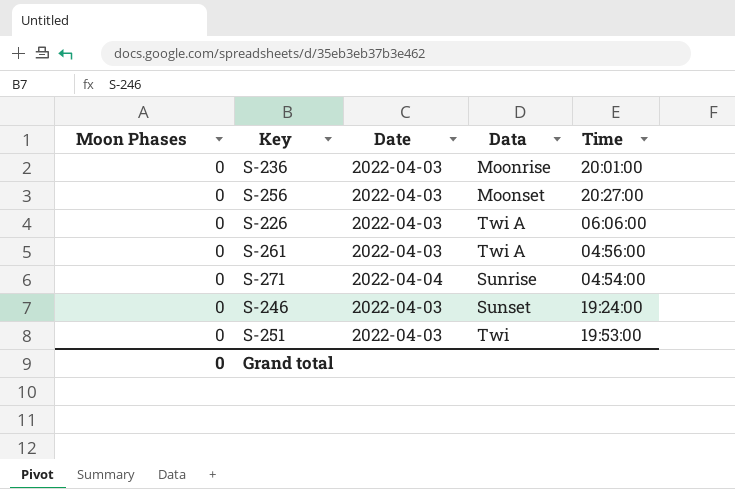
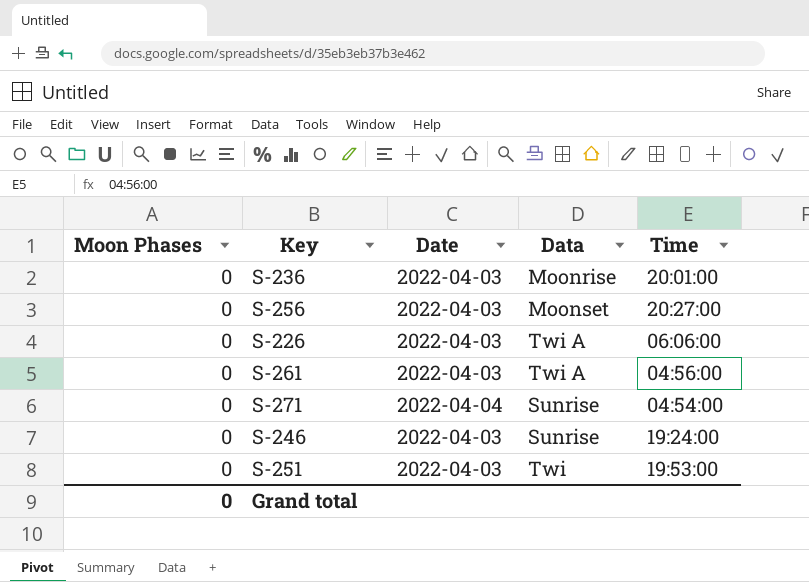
S-246 | Data: Sunset -> Sunrise

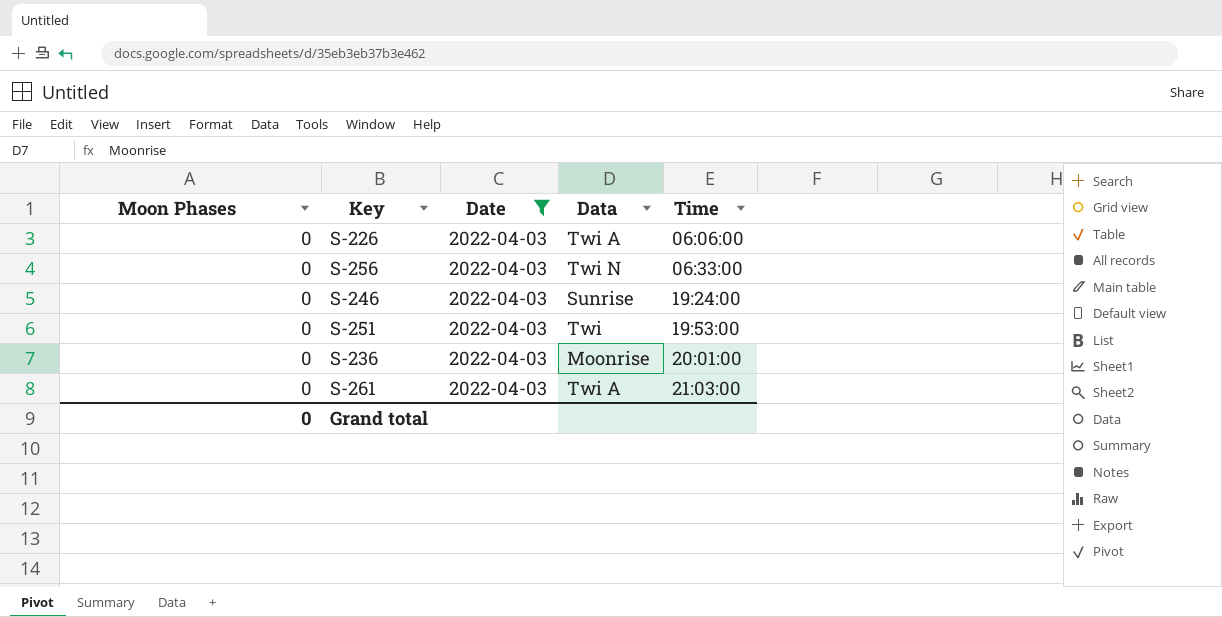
filter: none -> Date = 2022-04-03
row order: none -> Time ascending
S-256 | Data: Moonset -> Twi N
S-256 | Time: 20:27:00 -> 06:33:00
S-261 | Time: 04:56:00 -> 21:03:00

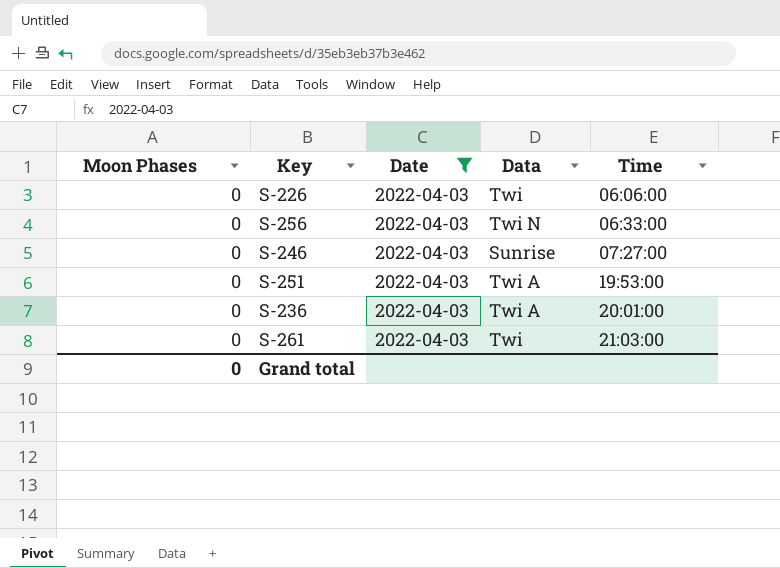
S-226 | Data: Twi A -> Twi
S-246 | Time: 19:24:00 -> 07:27:00
S-251 | Data: Twi -> Twi A
S-236 | Data: Moonrise -> Twi A
S-261 | Data: Twi A -> Twi

